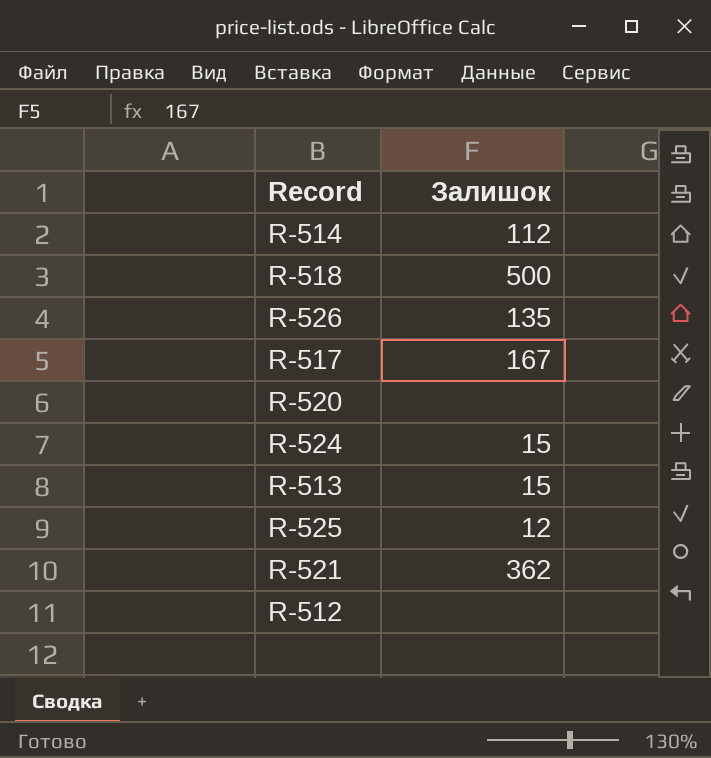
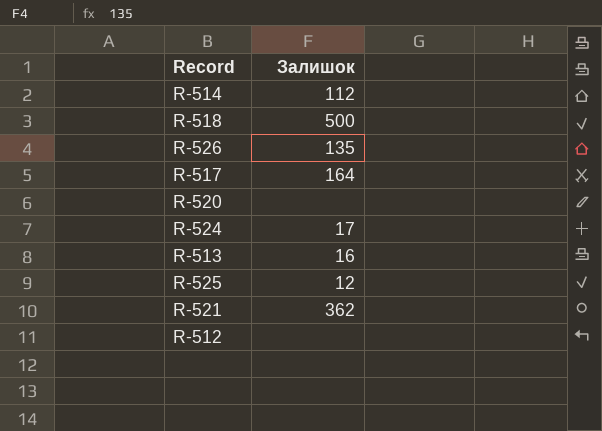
R-517 | Залишок: 167 -> 164
R-524 | Залишок: 15 -> 17
R-513 | Залишок: 15 -> 16

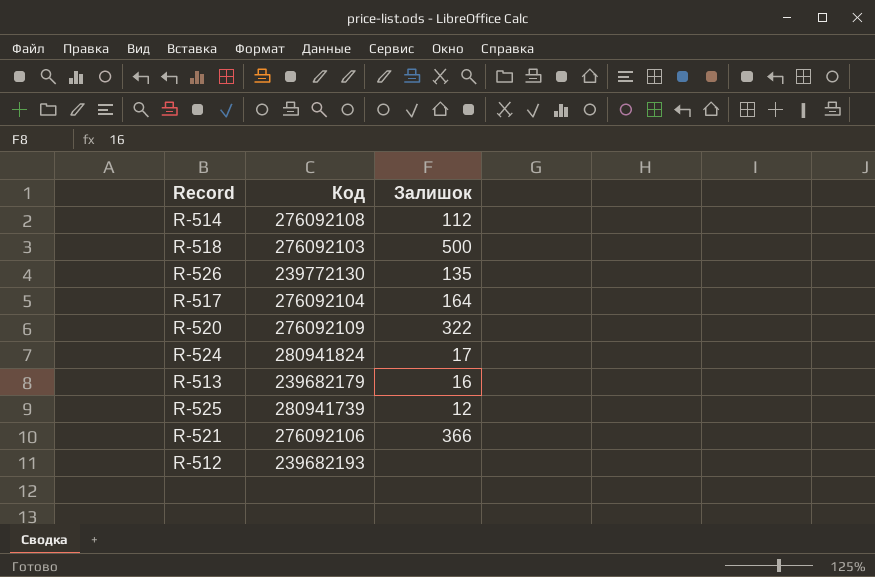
column Код | position: none -> 2
R-520 | Залишок: none -> 322
R-521 | Залишок: 362 -> 366

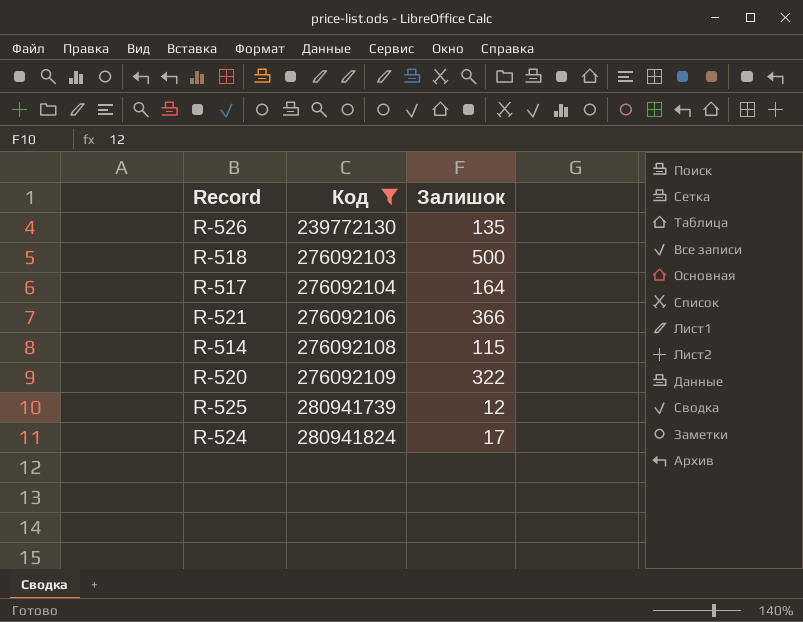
filter: none -> Код >= 239772130
row order: none -> Код ascending
R-514 | Залишок: 112 -> 115

